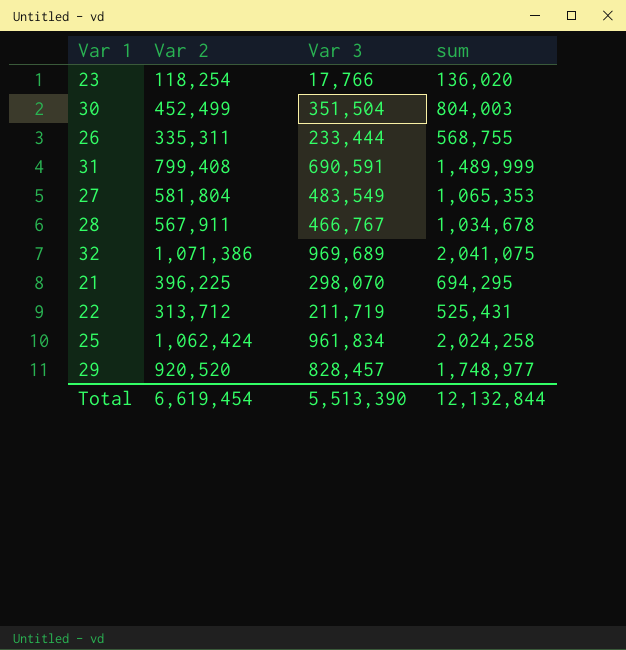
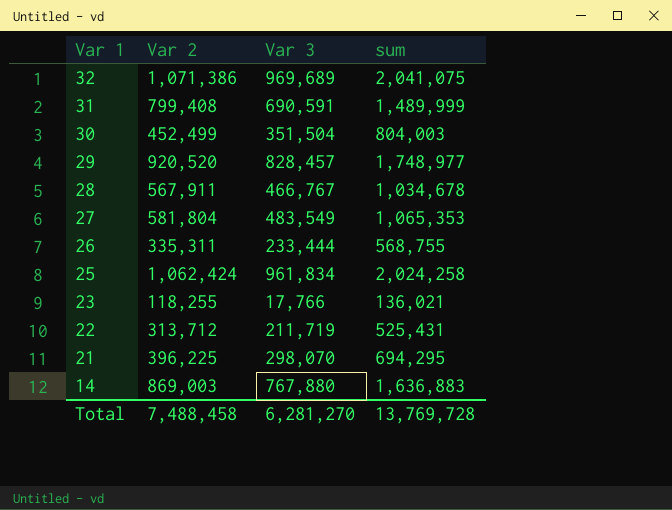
row order: none -> Var 1 descending
23 | Var 2: 118,254 -> 118,255
23 | sum: 136,020 -> 136,021
row 14: none -> 869,003 | 767,880 | 1,636,883
Total | Var 2: 6,619,454 -> 7,488,458
Total | Var 3: 5,513,390 -> 6,281,270
Total | sum: 12,132,844 -> 13,769,728

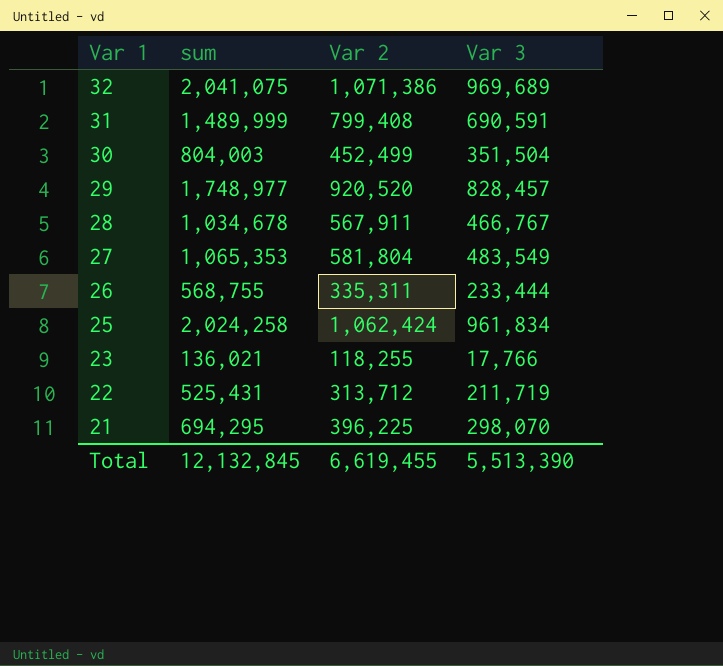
column sum | position: 4 -> 2
row 14: 869,003 | 767,880 | 1,636,883 -> none
Total | sum: 13,769,728 -> 12,132,845
Total | Var 2: 7,488,458 -> 6,619,455
Total | Var 3: 6,281,270 -> 5,513,390

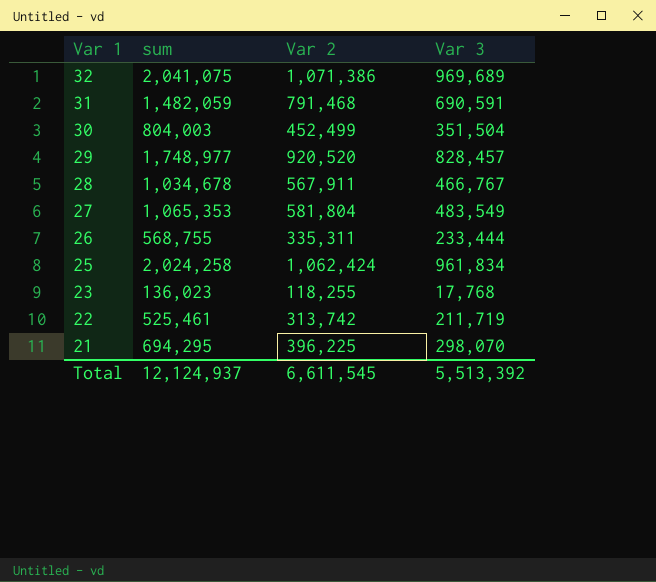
31 | sum: 1,489,999 -> 1,482,059
31 | Var 2: 799,408 -> 791,468
23 | sum: 136,021 -> 136,023
23 | Var 3: 17,766 -> 17,768
22 | sum: 525,431 -> 525,461
22 | Var 2: 313,712 -> 313,742
Total | sum: 12,132,845 -> 12,124,937
Total | Var 2: 6,619,455 -> 6,611,545
Total | Var 3: 5,513,390 -> 5,513,392

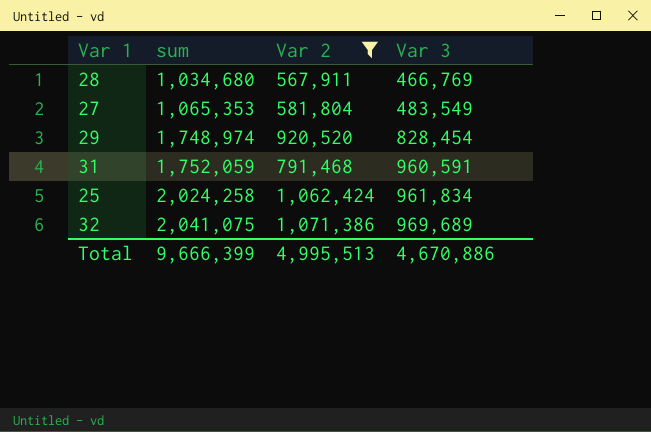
filter: none -> Var 2 >= 567,911
row order: Var 1 descending -> sum ascending
28 | sum: 1,034,678 -> 1,034,680
28 | Var 3: 466,767 -> 466,769
29 | sum: 1,748,977 -> 1,748,974
29 | Var 3: 828,457 -> 828,454
31 | sum: 1,482,059 -> 1,752,059
31 | Var 3: 690,591 -> 960,591
Total | sum: 12,124,937 -> 9,666,399
Total | Var 2: 6,611,545 -> 4,995,513
Total | Var 3: 5,513,392 -> 4,670,886

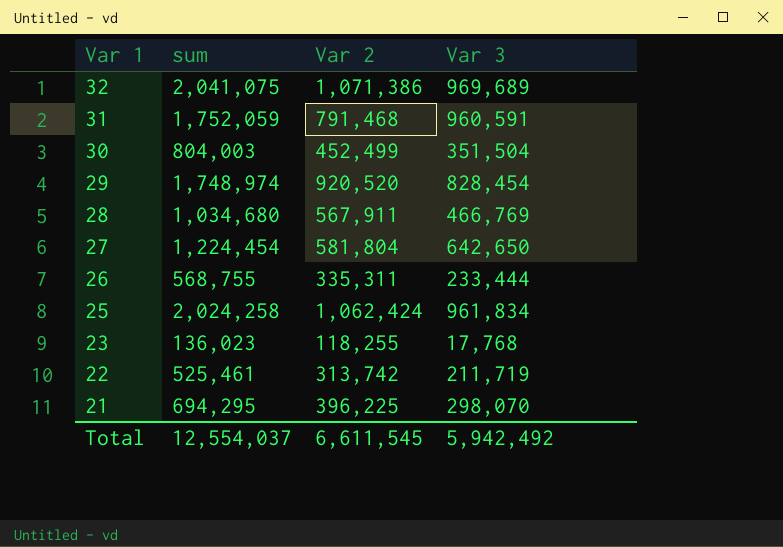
filter: Var 2 >= 567,911 -> none
row order: sum ascending -> Var 1 descending
27 | sum: 1,065,353 -> 1,224,454
27 | Var 3: 483,549 -> 642,650
Total | sum: 9,666,399 -> 12,554,037
Total | Var 2: 4,995,513 -> 6,611,545
Total | Var 3: 4,670,886 -> 5,942,492

